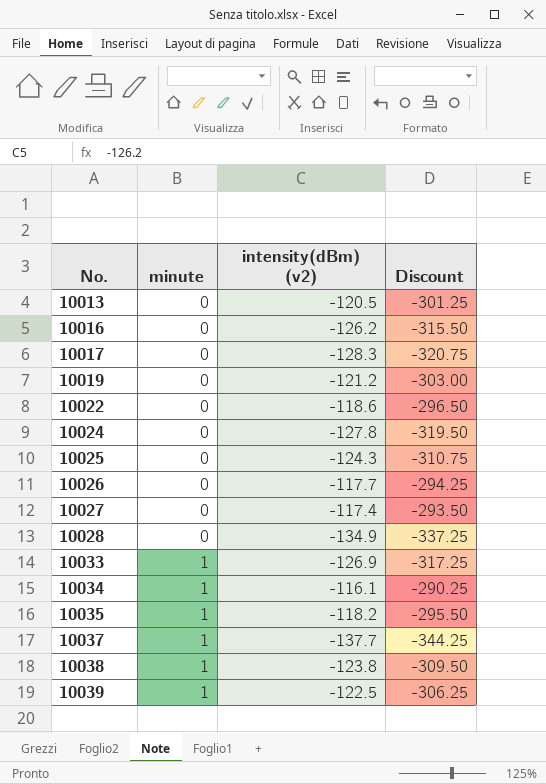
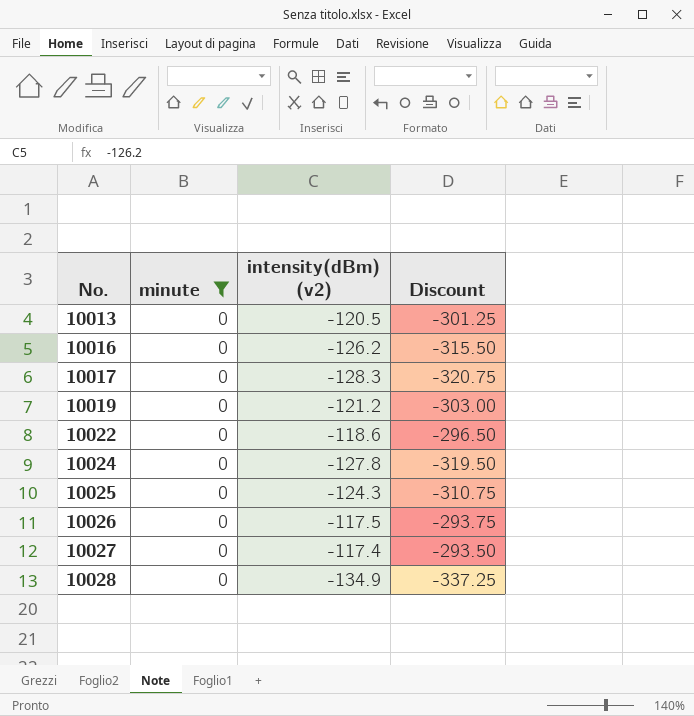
filter: none -> minute = 0
10026 | intensity(dBm) (v2): -117.7 -> -117.5
10026 | Discount: -294.25 -> -293.75

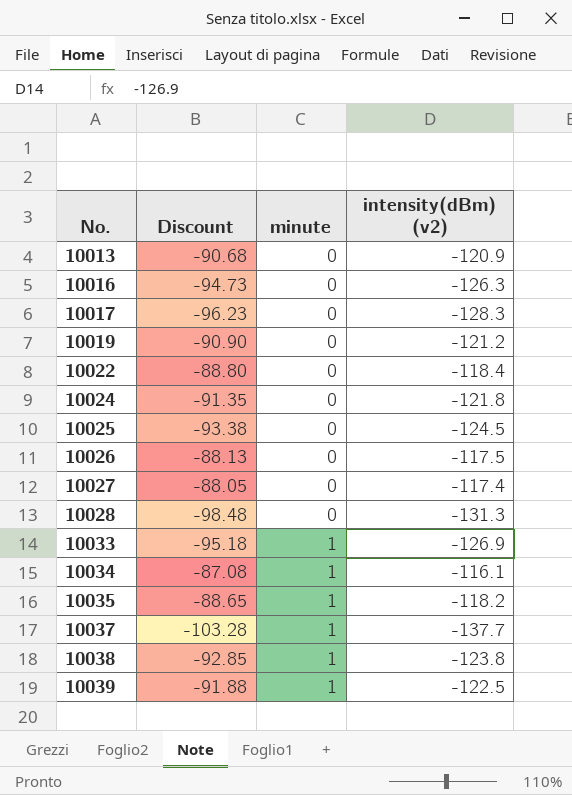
filter: minute = 0 -> none
column Discount | formula: [intensity(dBm) (v2)] * 2.5 -> [intensity(dBm) (v2)] * 0.75
column Discount | position: 4 -> 2
10013 | intensity(dBm) (v2): -120.5 -> -120.9
10016 | intensity(dBm) (v2): -126.2 -> -126.3
10022 | intensity(dBm) (v2): -118.6 -> -118.4
10024 | intensity(dBm) (v2): -127.8 -> -121.8
10025 | intensity(dBm) (v2): -124.3 -> -124.5
10028 | intensity(dBm) (v2): -134.9 -> -131.3

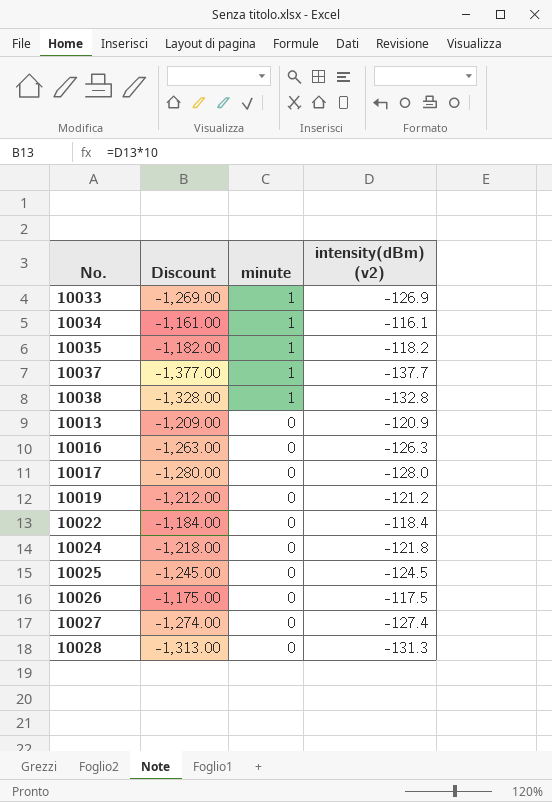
row order: No. ascending -> minute descending
column Discount | formula: [intensity(dBm) (v2)] * 0.75 -> [intensity(dBm) (v2)] * 10
row 10039: -91.88 | 1 | -122.5 -> none
10038 | intensity(dBm) (v2): -123.8 -> -132.8
10017 | intensity(dBm) (v2): -128.3 -> -128.0
10027 | intensity(dBm) (v2): -117.4 -> -127.4

